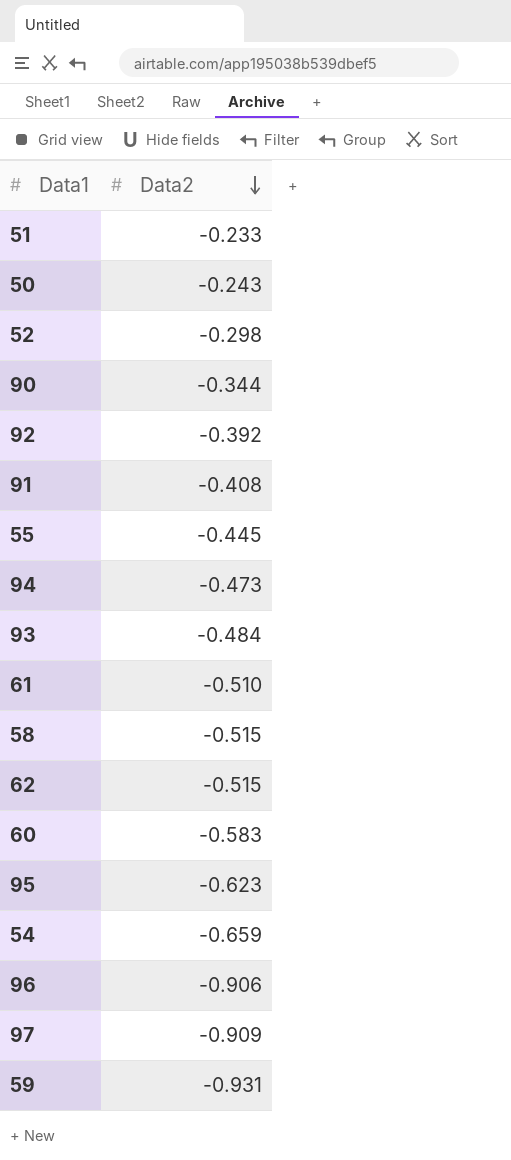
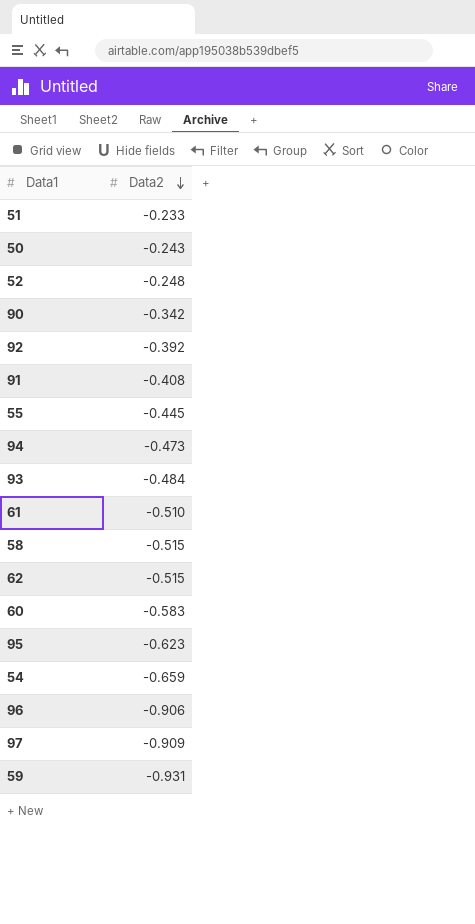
52 | Data2: -0.298 -> -0.248
90 | Data2: -0.344 -> -0.342

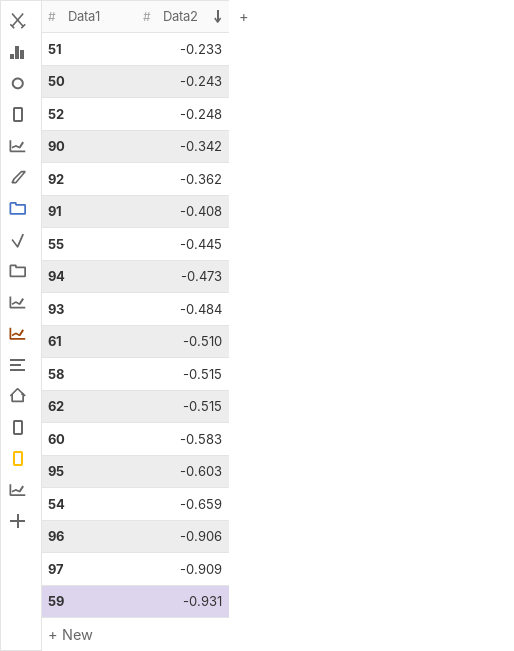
92 | Data2: -0.392 -> -0.362
95 | Data2: -0.623 -> -0.603

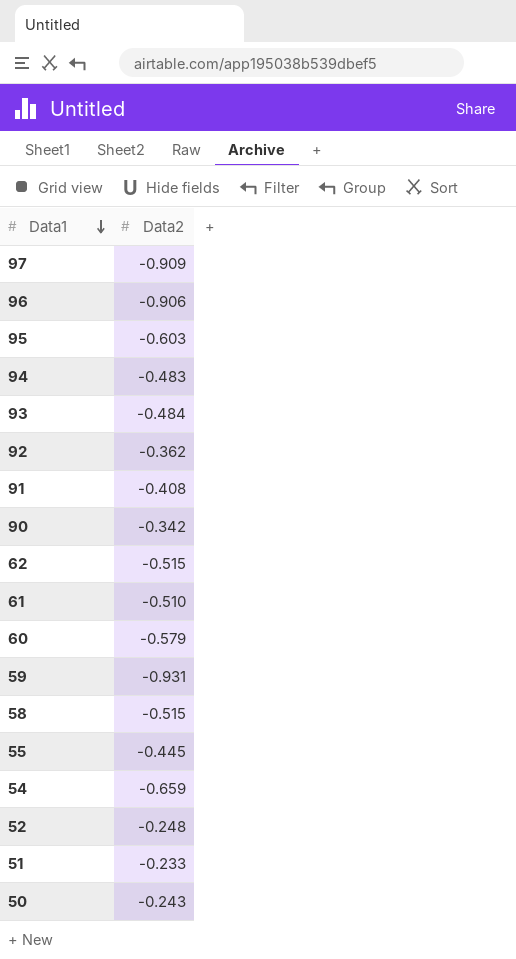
row order: Data2 descending -> Data1 descending
94 | Data2: -0.473 -> -0.483
60 | Data2: -0.583 -> -0.579

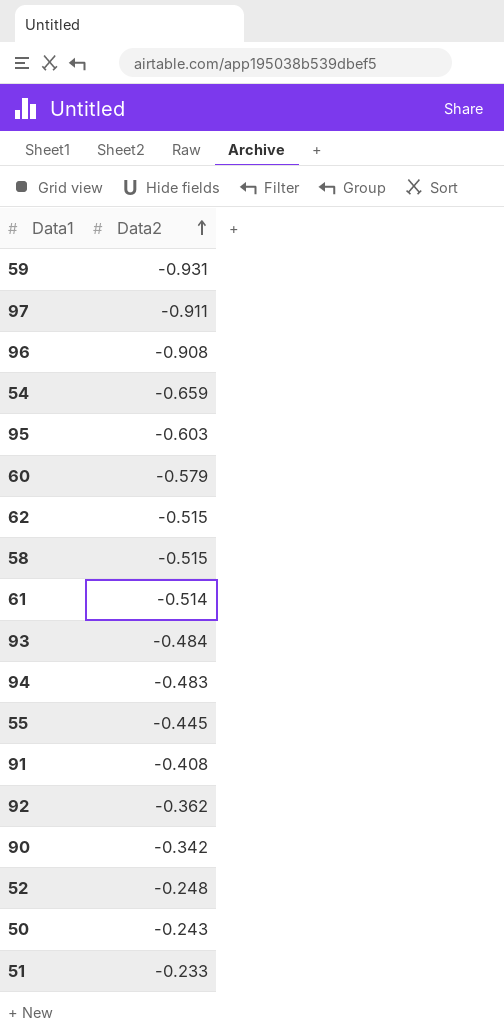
row order: Data1 descending -> Data2 ascending
97 | Data2: -0.909 -> -0.911
96 | Data2: -0.906 -> -0.908
61 | Data2: -0.510 -> -0.514

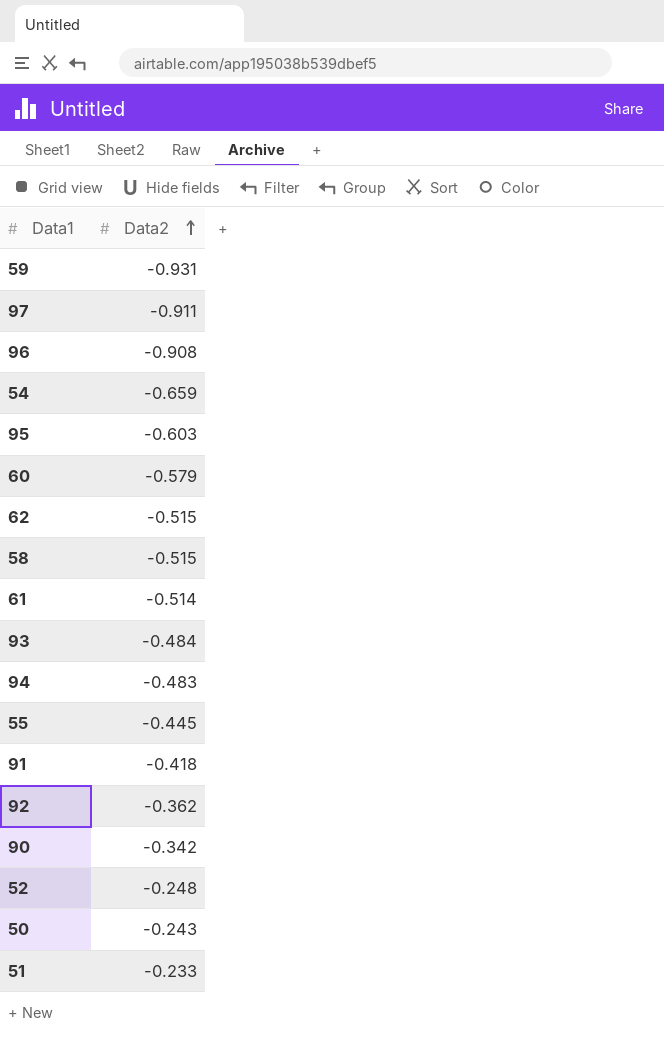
91 | Data2: -0.408 -> -0.418

